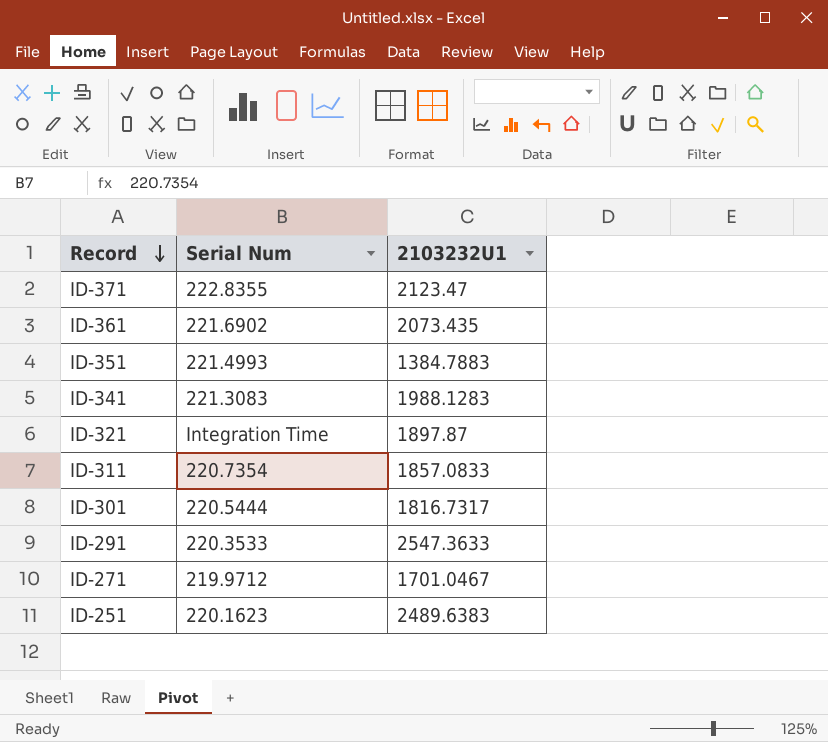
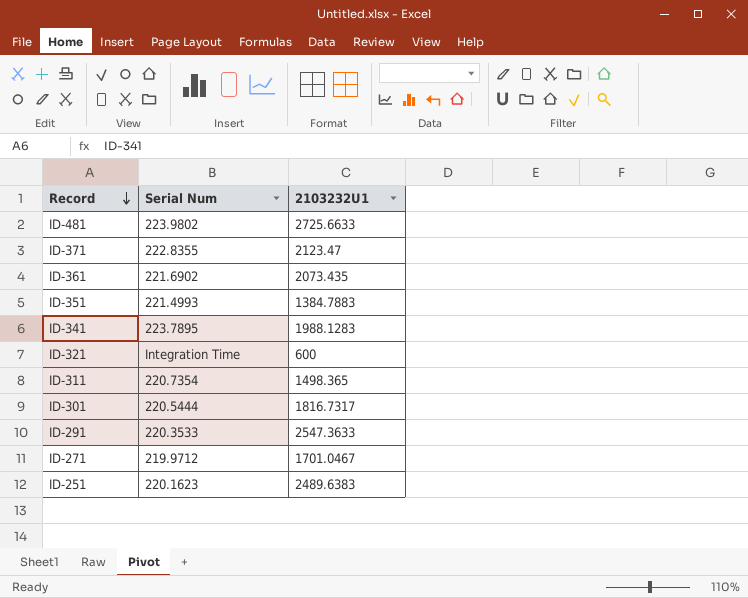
row ID-481: none -> 223.9802 | 2725.6633
ID-341 | Serial Num: 221.3083 -> 223.7895
ID-321 | 2103232U1: 1897.87 -> 600
ID-311 | 2103232U1: 1857.0833 -> 1498.365

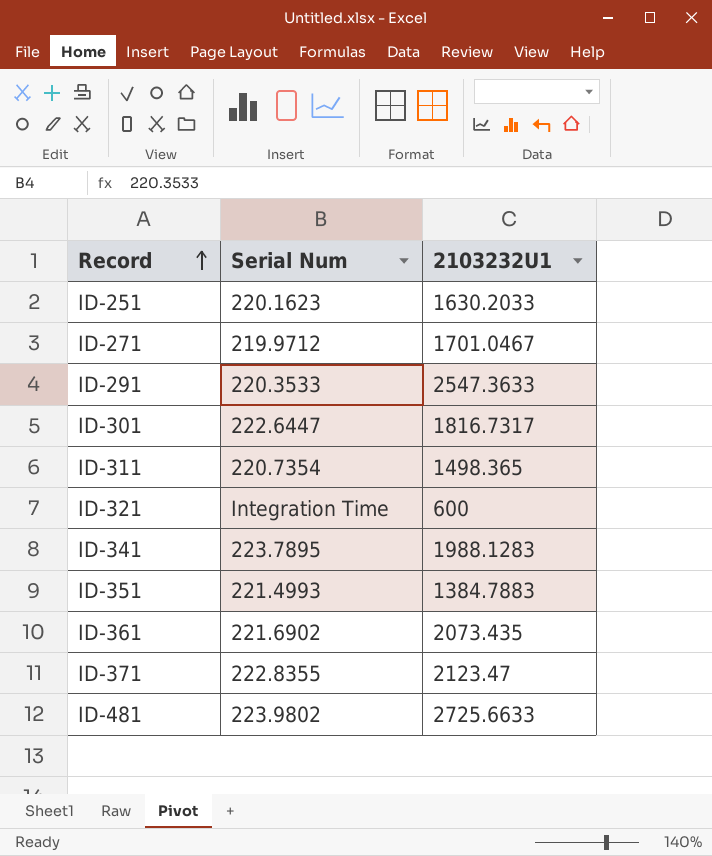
row order: Record descending -> Record ascending
ID-251 | 2103232U1: 2489.6383 -> 1630.2033
ID-301 | Serial Num: 220.5444 -> 222.6447

